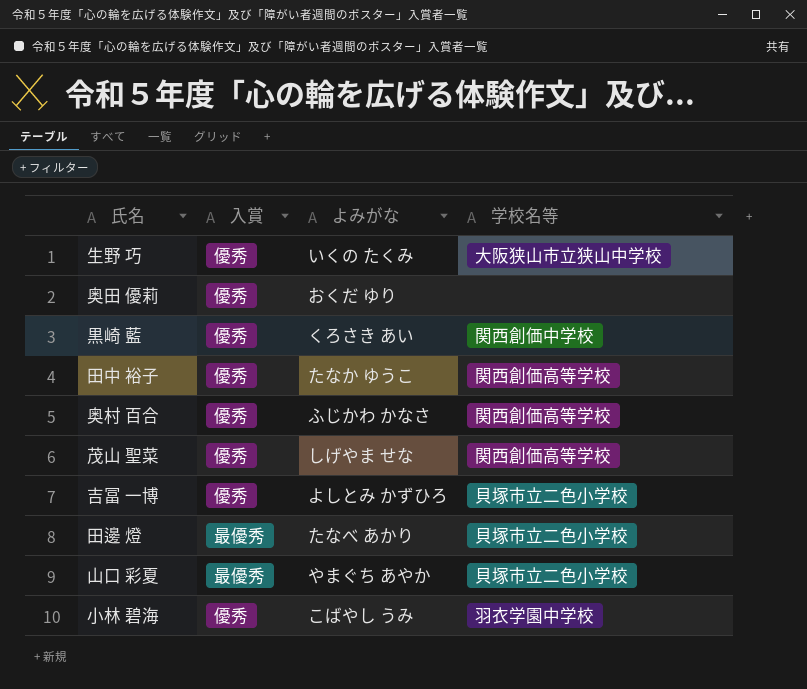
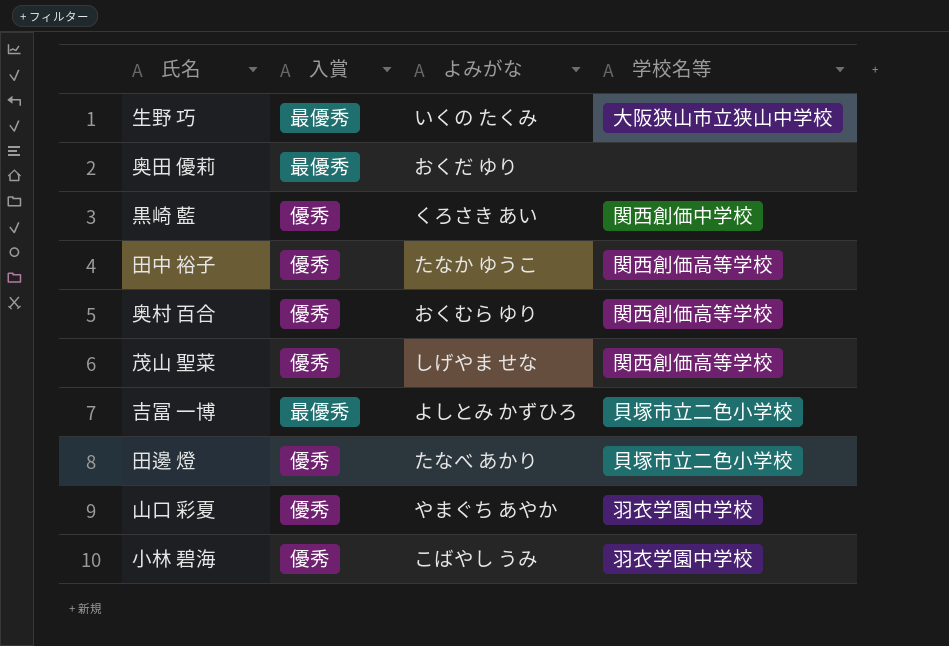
生野 巧 | 入賞: 優秀 -> 最優秀
奥田 優莉 | 入賞: 優秀 -> 最優秀
奥村 百合 | よみがな: ふじかわ かなさ -> おくむら ゆり
吉冨 一博 | 入賞: 優秀 -> 最優秀
田邊 燈 | 入賞: 最優秀 -> 優秀
山口 彩夏 | 入賞: 最優秀 -> 優秀
山口 彩夏 | 学校名等: 貝塚市立二色小学校 -> 羽衣学園中学校

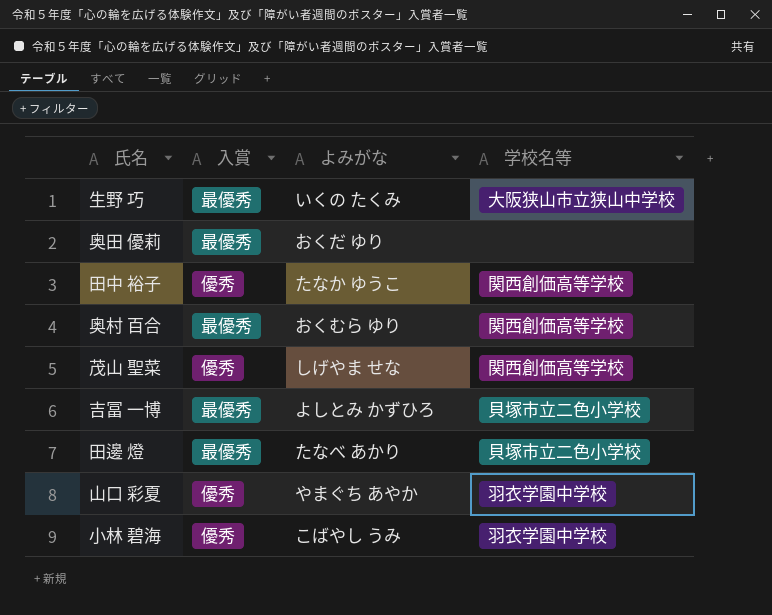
row 黒崎 藍: 優秀 | くろさき あい | 関西創価中学校 -> none
奥村 百合 | 入賞: 優秀 -> 最優秀
田邊 燈 | 入賞: 優秀 -> 最優秀

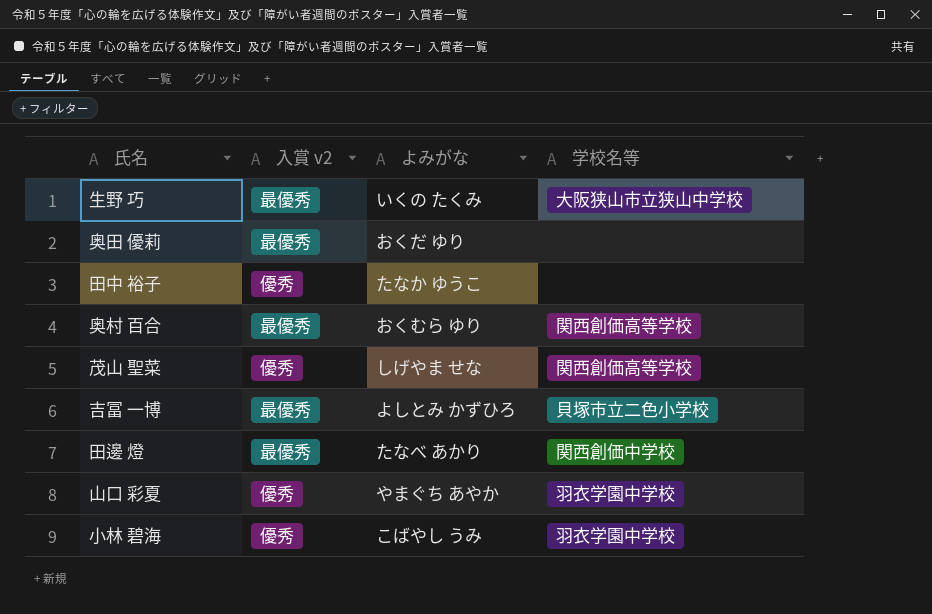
column name: 入賞 -> 入賞 v2
田中 裕子 | 学校名等: 関西創価高等学校 -> none
田邊 燈 | 学校名等: 貝塚市立二色小学校 -> 関西創価中学校

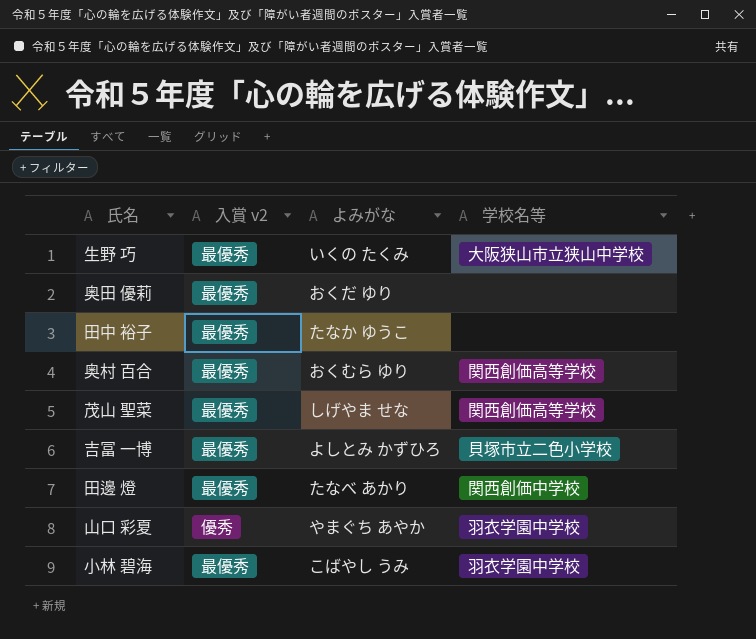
田中 裕子 | 入賞 v2: 優秀 -> 最優秀
茂山 聖菜 | 入賞 v2: 優秀 -> 最優秀
小林 碧海 | 入賞 v2: 優秀 -> 最優秀

